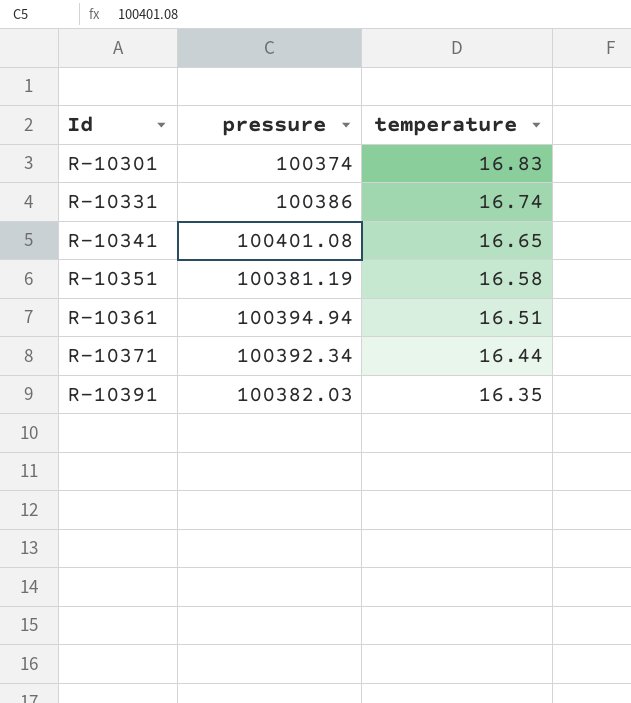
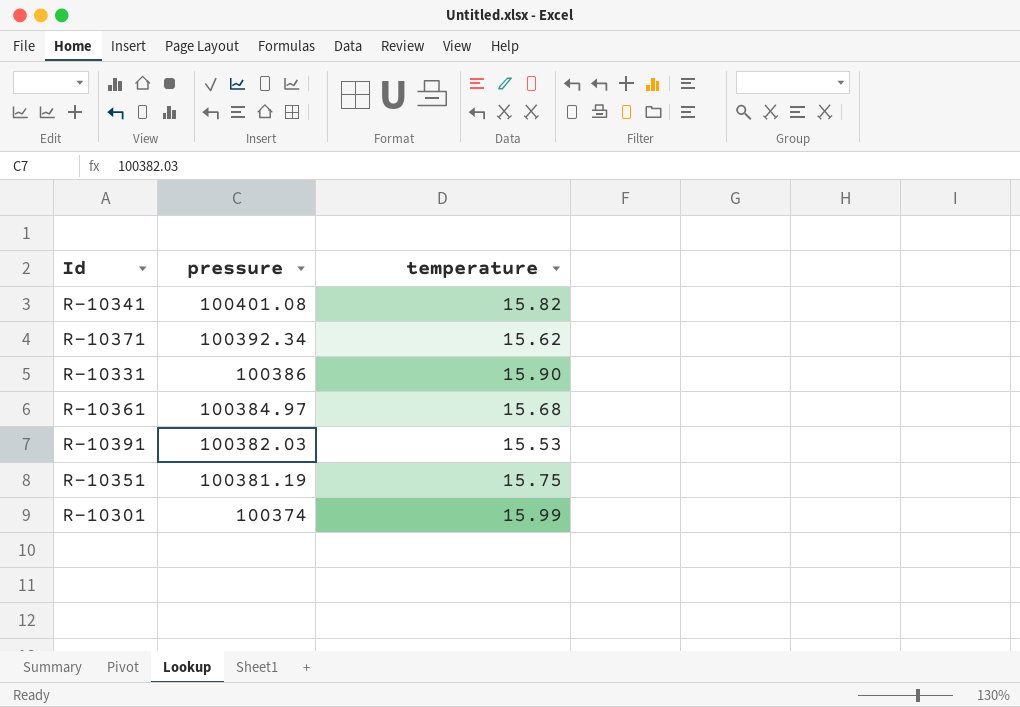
row order: Id ascending -> pressure descending
R-10341 | temperature: 16.65 -> 15.82
R-10371 | temperature: 16.44 -> 15.62
R-10331 | temperature: 16.74 -> 15.90
R-10361 | pressure: 100394.94 -> 100384.97
R-10361 | temperature: 16.51 -> 15.68
R-10391 | temperature: 16.35 -> 15.53
R-10351 | temperature: 16.58 -> 15.75
R-10301 | temperature: 16.83 -> 15.99

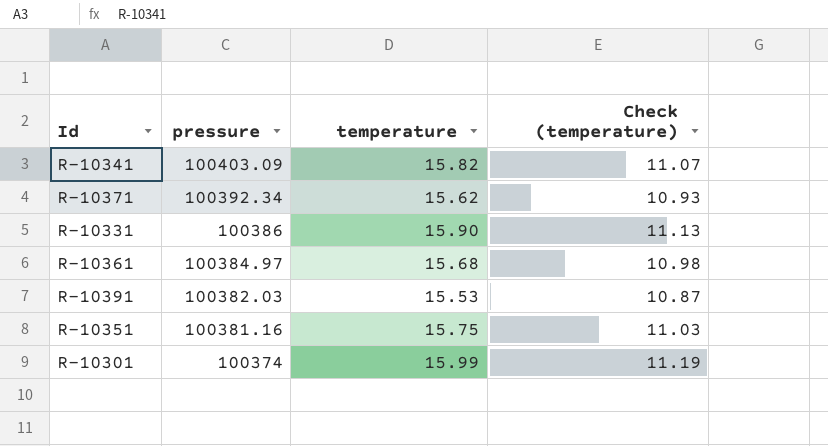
column Check (temperature) | formula: none -> [temperature] * 0.7
R-10341 | pressure: 100401.08 -> 100403.09
R-10351 | pressure: 100381.19 -> 100381.16

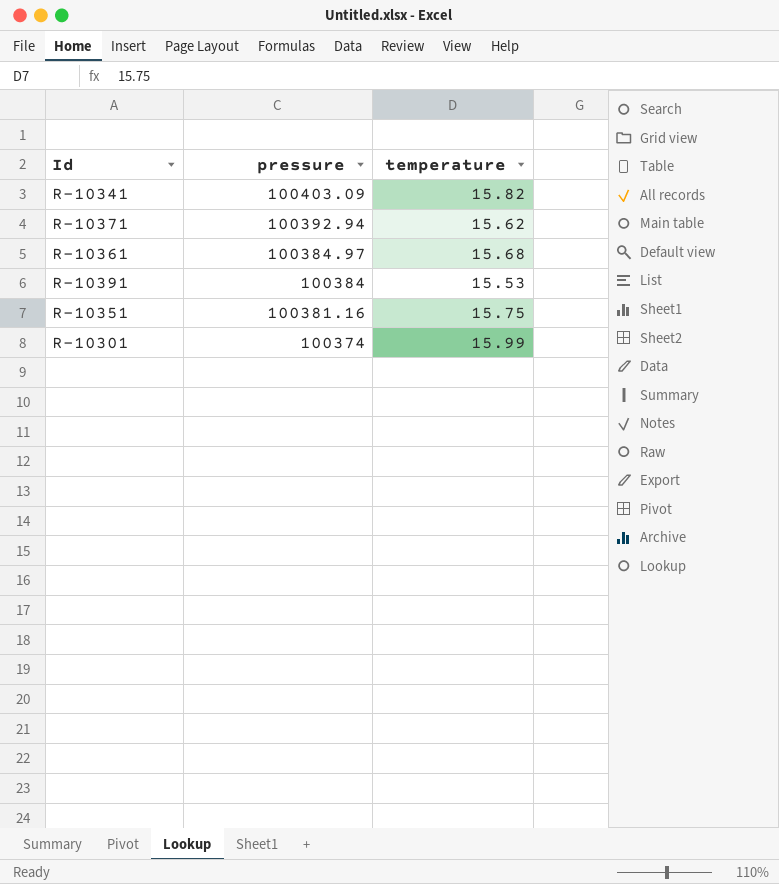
column Check (temperature) | formula: [temperature] * 0.7 -> none
row R-10331: 100386 | 15.90 | 11.13 -> none
R-10371 | pressure: 100392.34 -> 100392.94
R-10391 | pressure: 100382.03 -> 100384

